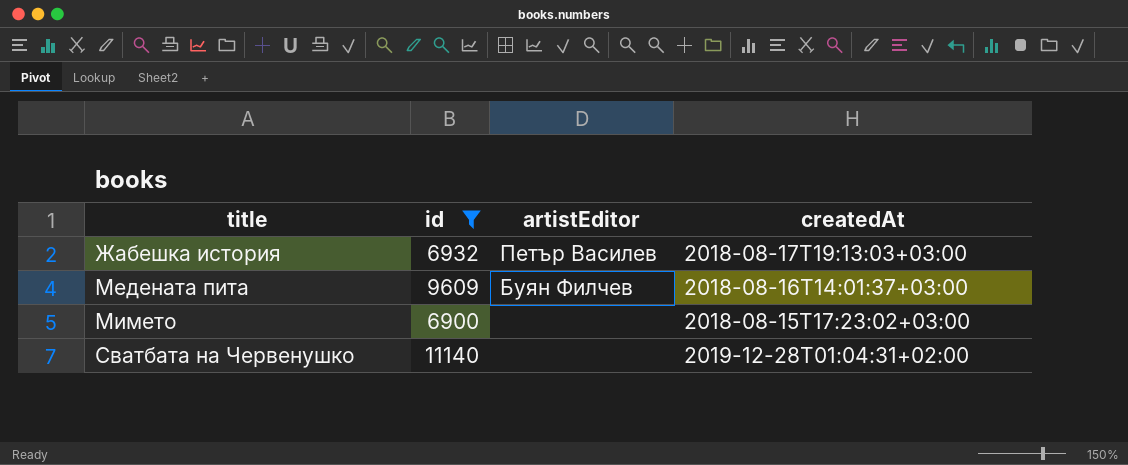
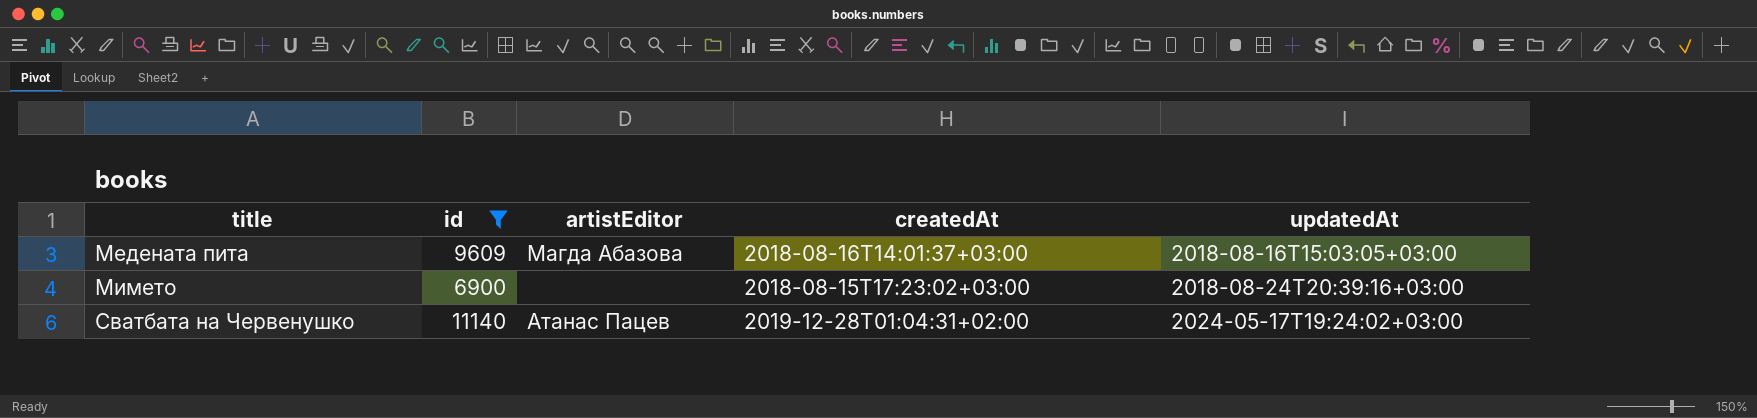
column updatedAt | position: none -> 5
row Жабешка история: 6932 | Петър Василев | 2018-08-17T19:13:03+03:00 -> none
Медената пита | artistEditor: Буян Филчев -> Магда Абазова
Сватбата на Червенушко | artistEditor: none -> Атанас Пацев

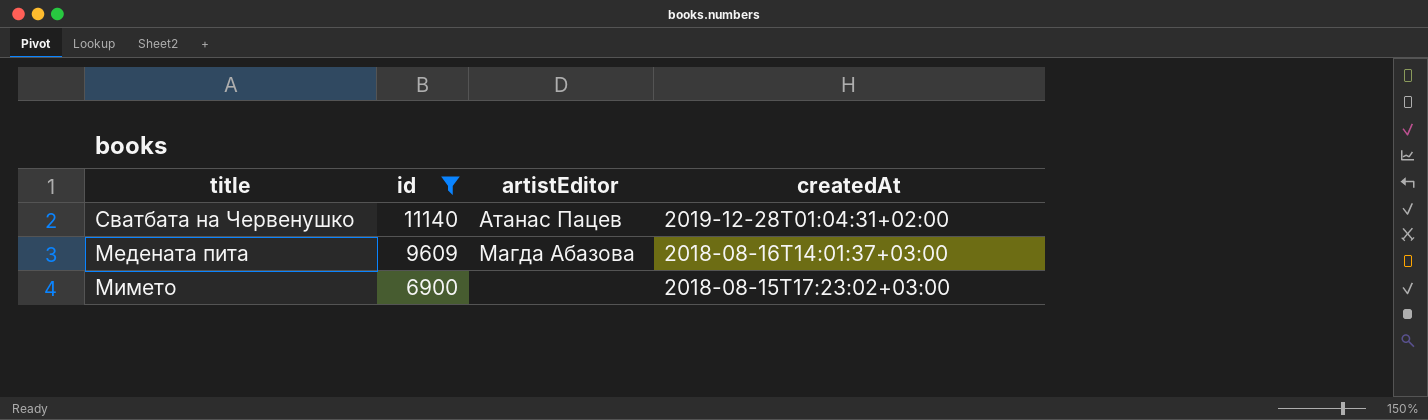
row order: title ascending -> id descending
column updatedAt | position: 5 -> none

